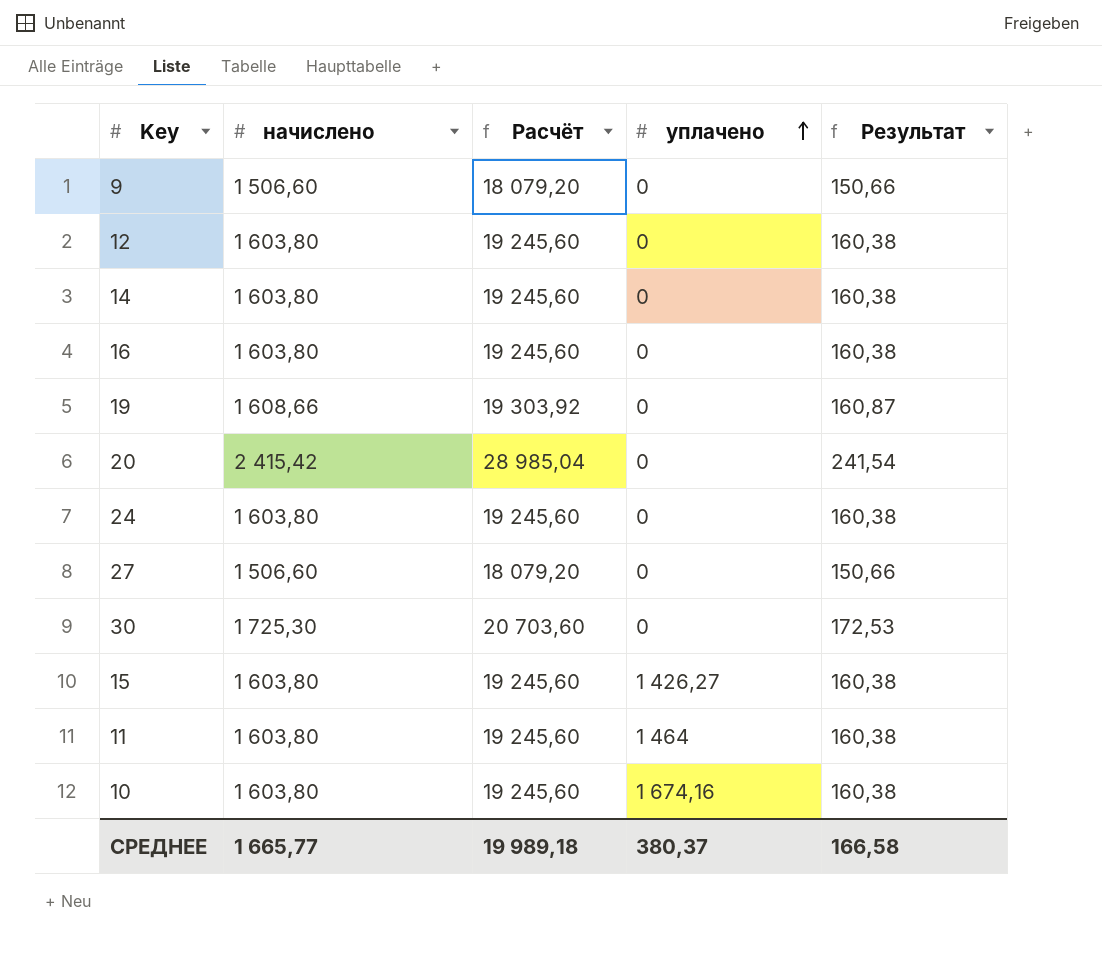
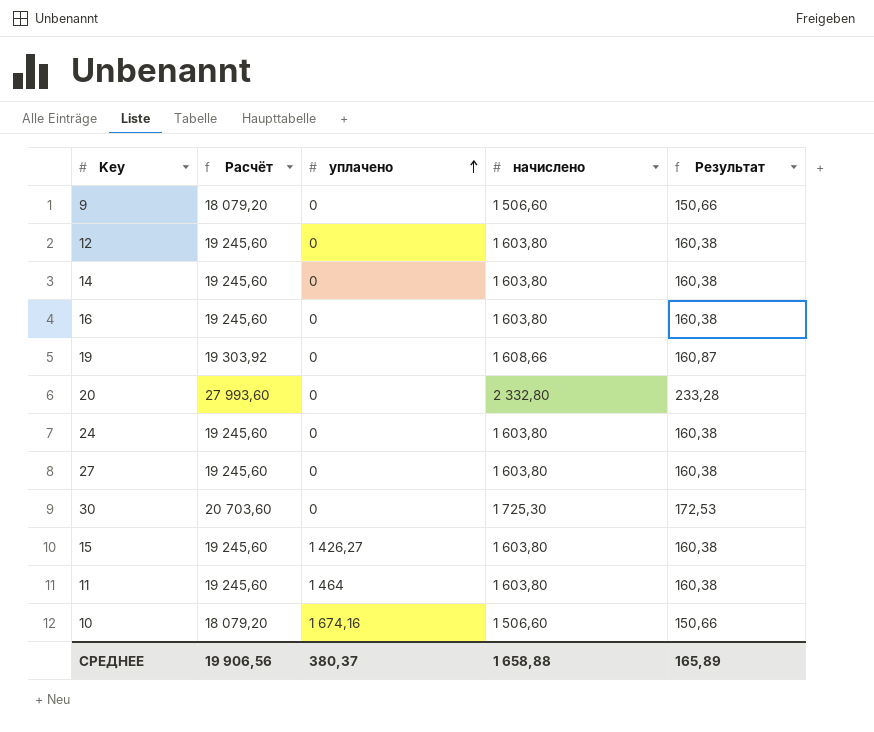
column начислено | position: 2 -> 4
20 | Расчёт: 28 985,04 -> 27 993,60
20 | начислено: 2 415,42 -> 2 332,80
20 | Результат: 241,54 -> 233,28
27 | Расчёт: 18 079,20 -> 19 245,60
27 | начислено: 1 506,60 -> 1 603,80
27 | Результат: 150,66 -> 160,38
10 | Расчёт: 19 245,60 -> 18 079,20
10 | начислено: 1 603,80 -> 1 506,60
10 | Результат: 160,38 -> 150,66
СРЕДНЕЕ | Расчёт: 19 989,18 -> 19 906,56
СРЕДНЕЕ | начислено: 1 665,77 -> 1 658,88
СРЕДНЕЕ | Результат: 166,58 -> 165,89

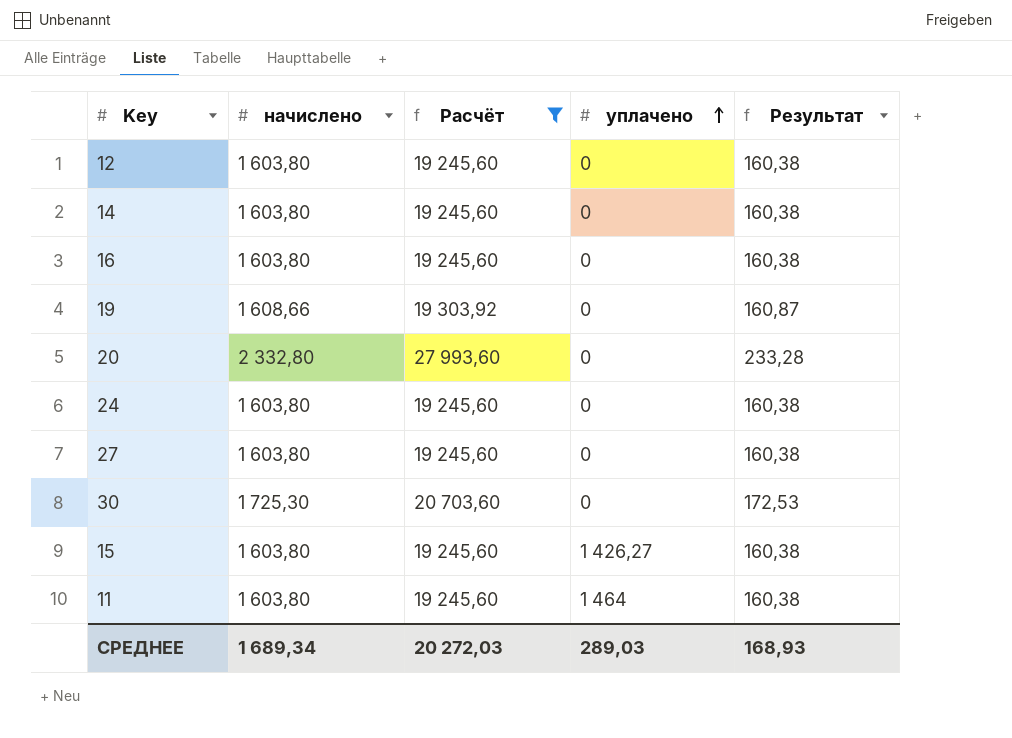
filter: none -> Расчёт != 18 079,20
column начислено | position: 4 -> 2
СРЕДНЕЕ | начислено: 1 658,88 -> 1 689,34
СРЕДНЕЕ | Расчёт: 19 906,56 -> 20 272,03
СРЕДНЕЕ | уплачено: 380,37 -> 289,03
СРЕДНЕЕ | Результат: 165,89 -> 168,93

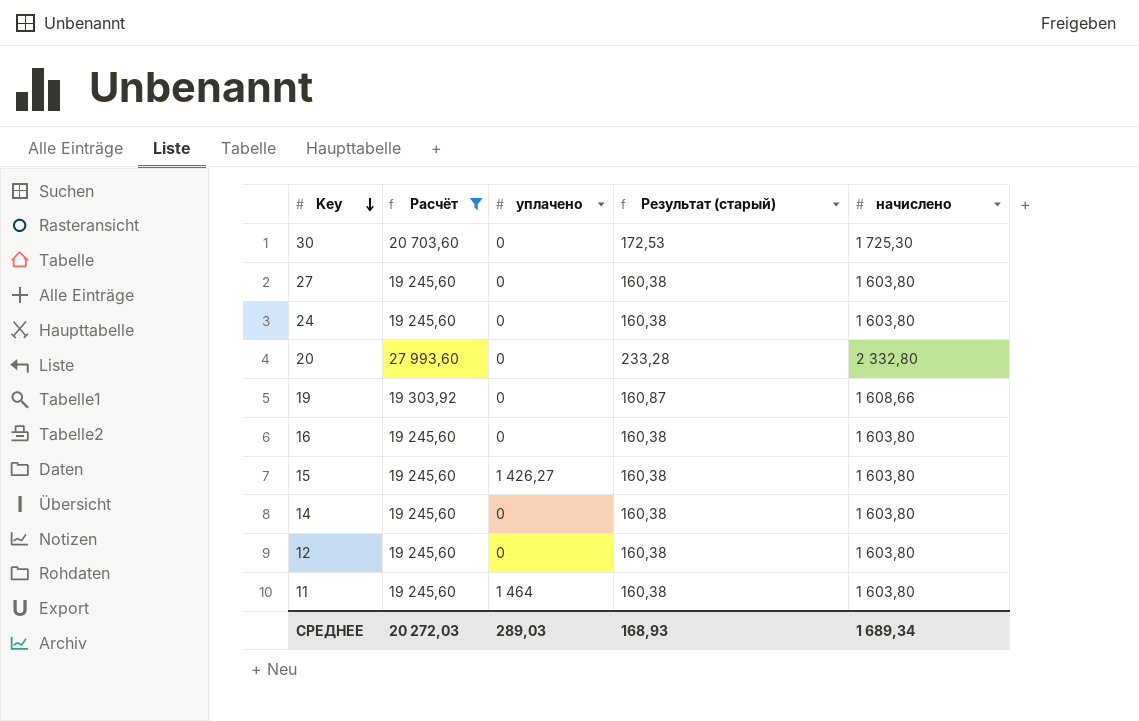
row order: уплачено ascending -> Key descending
column name: Результат -> Результат (старый)
column начислено | position: 2 -> 5

